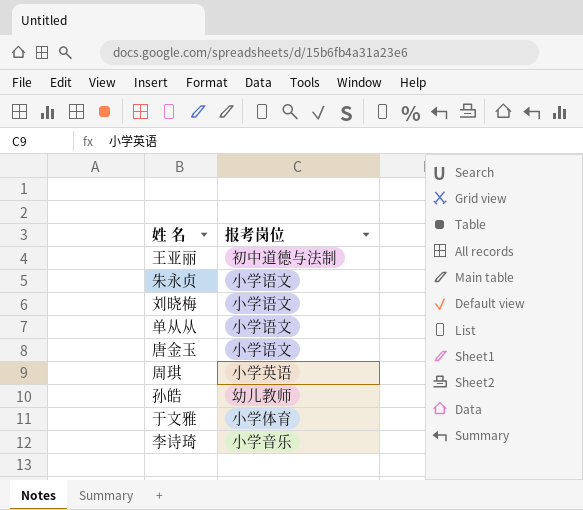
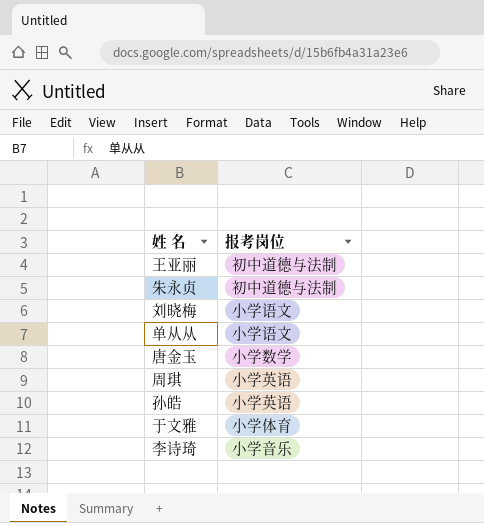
朱永贞 | 报考岗位: 小学语文 -> 初中道德与法制
唐金玉 | 报考岗位: 小学语文 -> 小学数学
孙皓 | 报考岗位: 幼儿教师 -> 小学英语

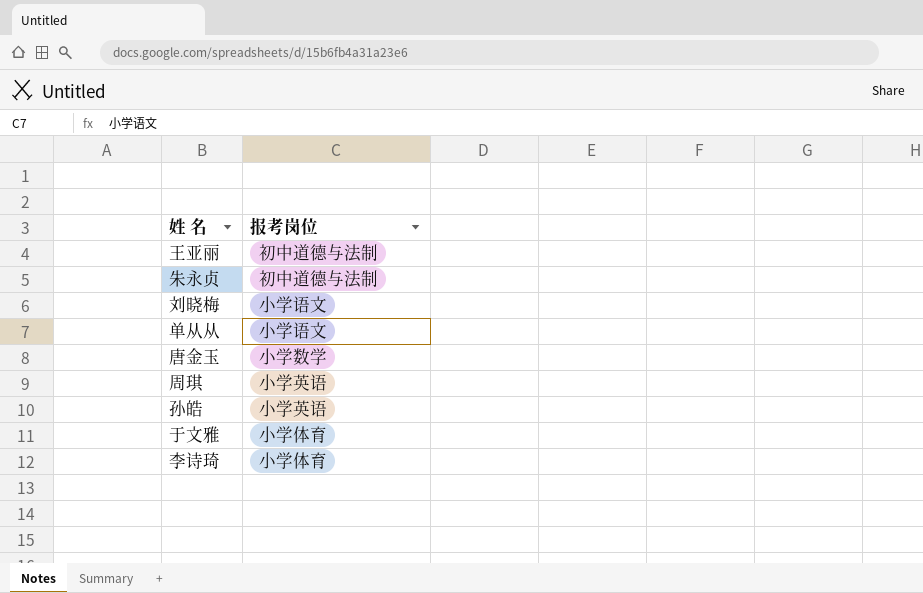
李诗琦 | 报考岗位: 小学音乐 -> 小学体育

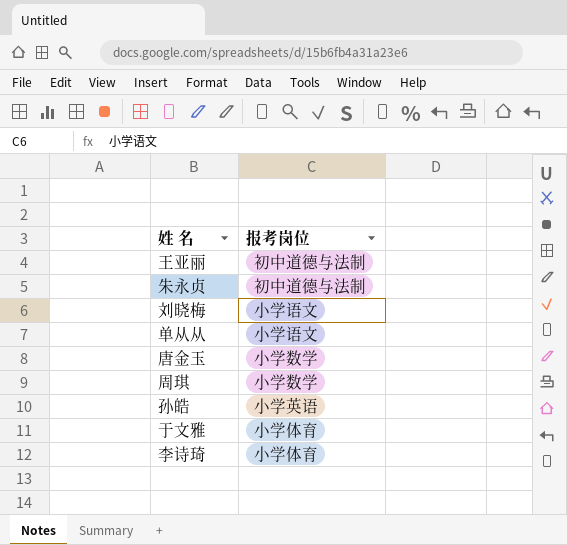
周琪 | 报考岗位: 小学英语 -> 小学数学

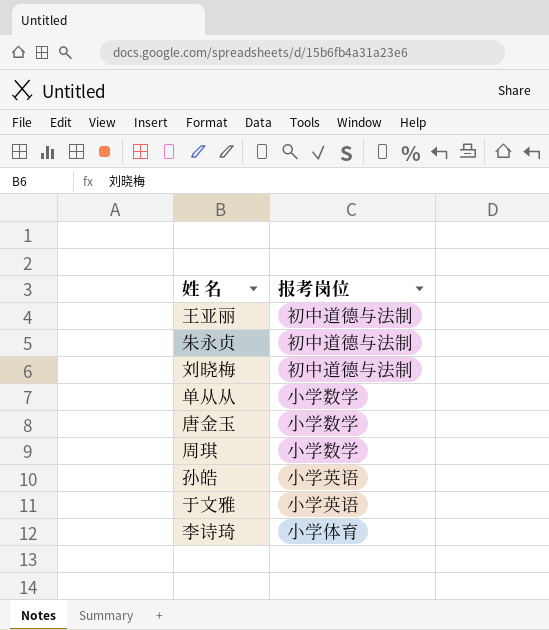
刘晓梅 | 报考岗位: 小学语文 -> 初中道德与法制
单从从 | 报考岗位: 小学语文 -> 小学数学
于文雅 | 报考岗位: 小学体育 -> 小学英语

